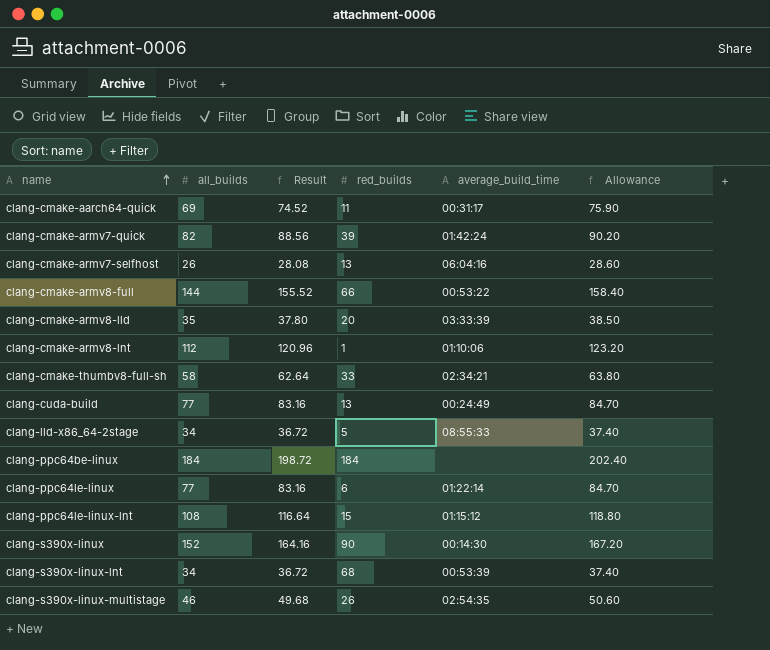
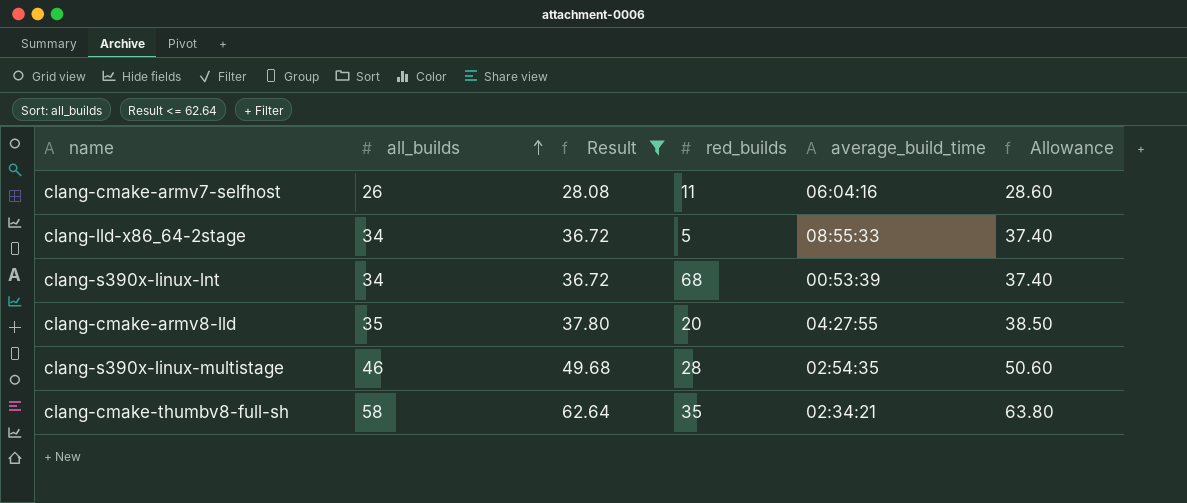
filter: none -> Result <= 62.64
row order: name ascending -> all_builds ascending
clang-cmake-armv7-selfhost | red_builds: 13 -> 11
clang-cmake-armv8-lld | average_build_time: 03:33:39 -> 04:27:55
clang-s390x-linux-multistage | red_builds: 26 -> 28
clang-cmake-thumbv8-full-sh | red_builds: 33 -> 35

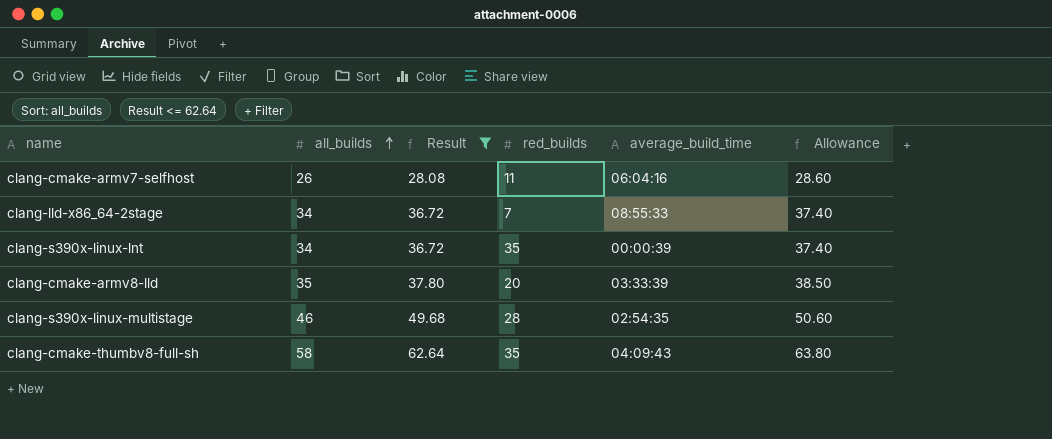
clang-lld-x86_64-2stage | red_builds: 5 -> 7
clang-s390x-linux-lnt | red_builds: 68 -> 35
clang-s390x-linux-lnt | average_build_time: 00:53:39 -> 00:00:39
clang-cmake-armv8-lld | average_build_time: 04:27:55 -> 03:33:39
clang-cmake-thumbv8-full-sh | average_build_time: 02:34:21 -> 04:09:43

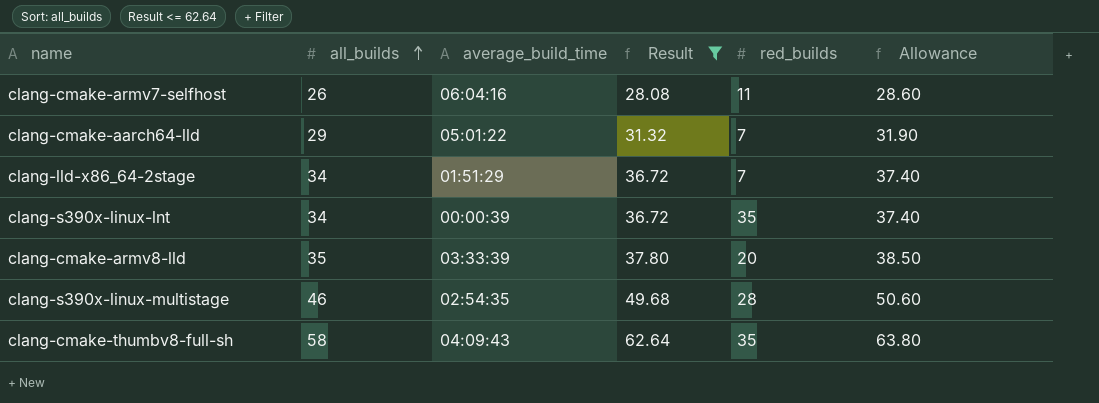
column average_build_time | position: 5 -> 3
row clang-cmake-aarch64-lld: none -> 29 | 05:01:22 | 31.32 | 7 | 31.90
clang-lld-x86_64-2stage | average_build_time: 08:55:33 -> 01:51:29

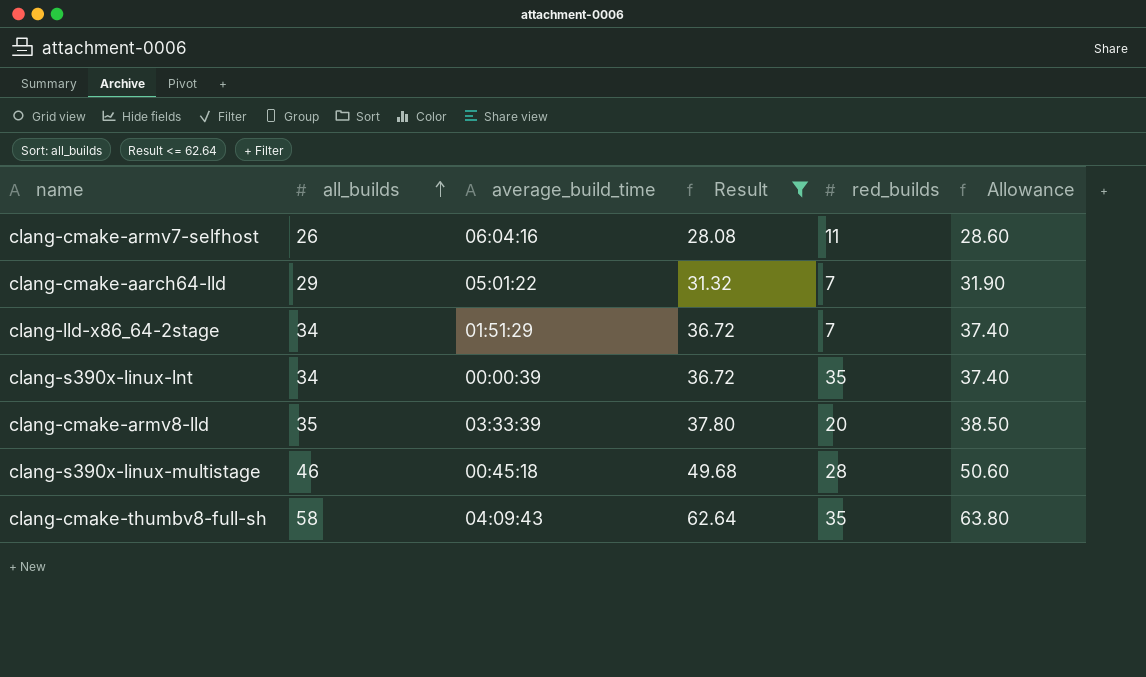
clang-s390x-linux-multistage | average_build_time: 02:54:35 -> 00:45:18

